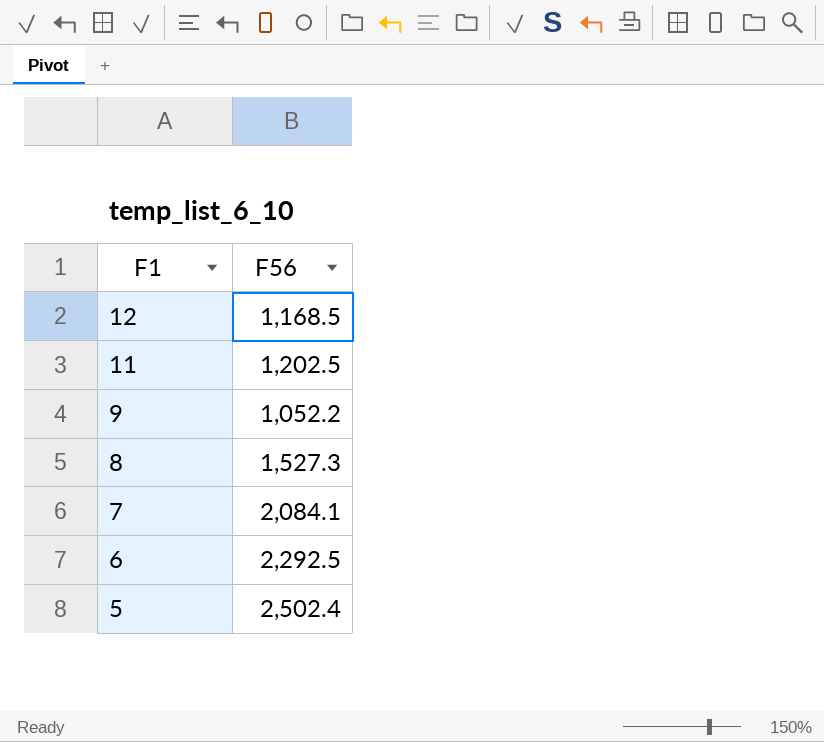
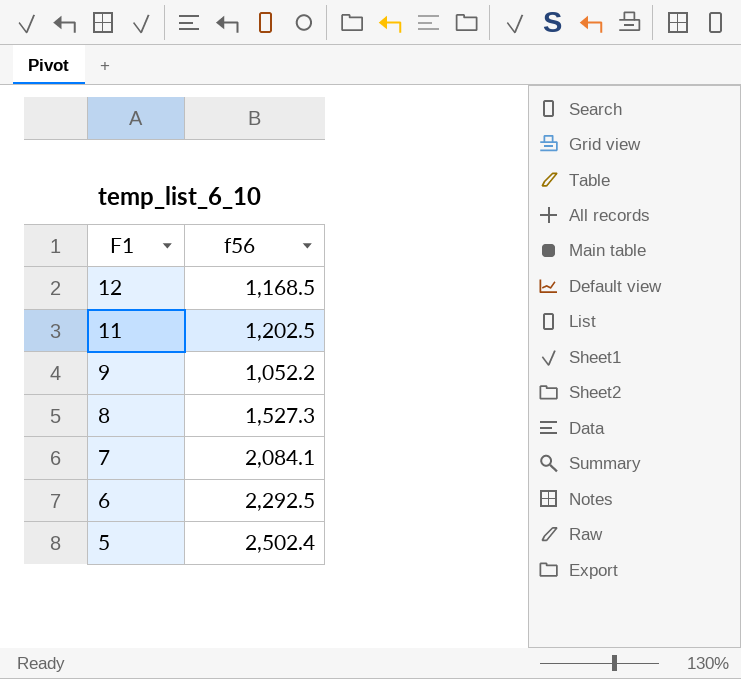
column name: F56 -> f56

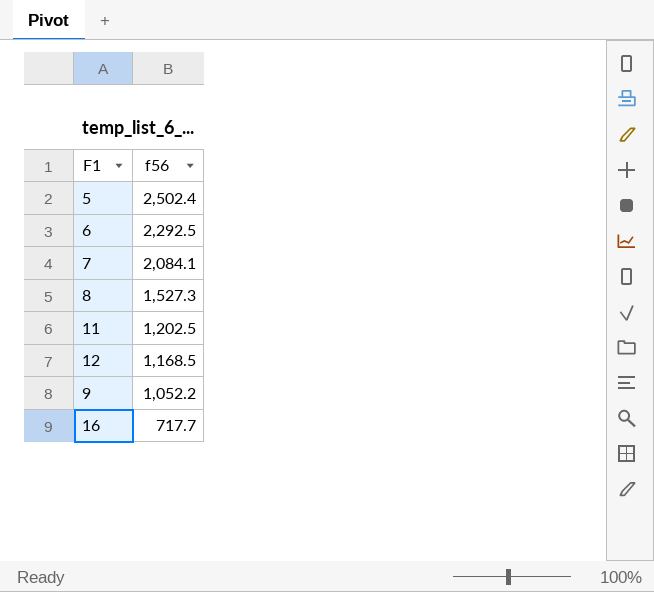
row order: F1 descending -> f56 descending
row 16: none -> 717.7

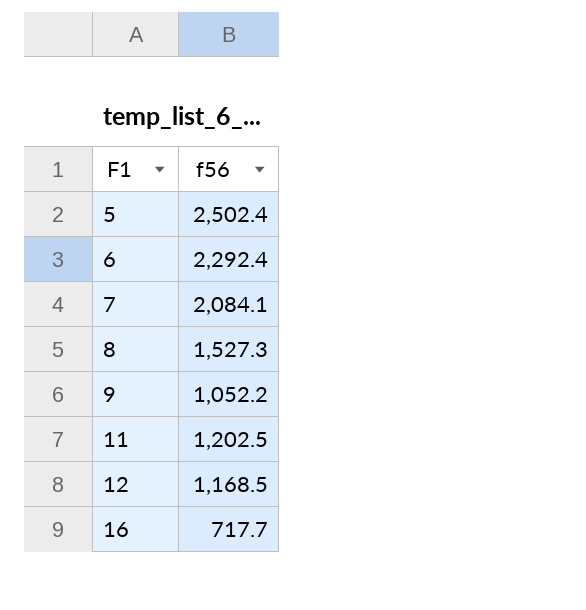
row order: f56 descending -> F1 ascending
6 | f56: 2,292.5 -> 2,292.4

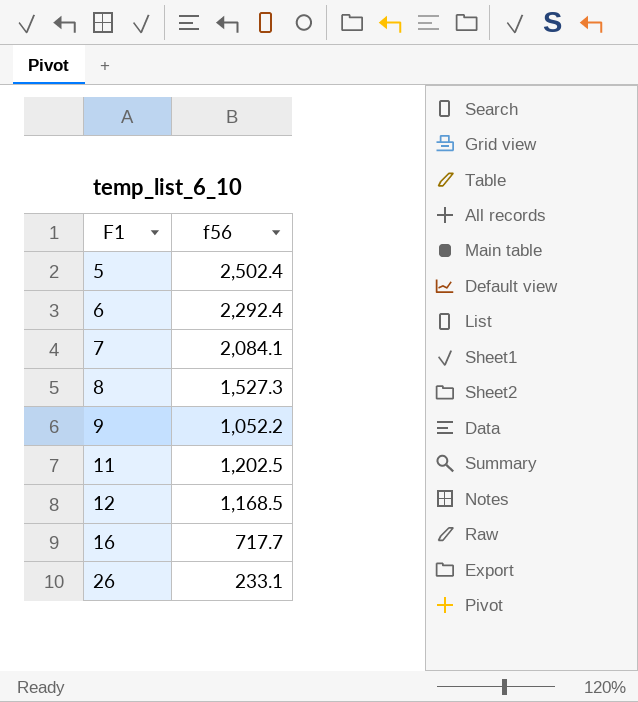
row 26: none -> 233.1

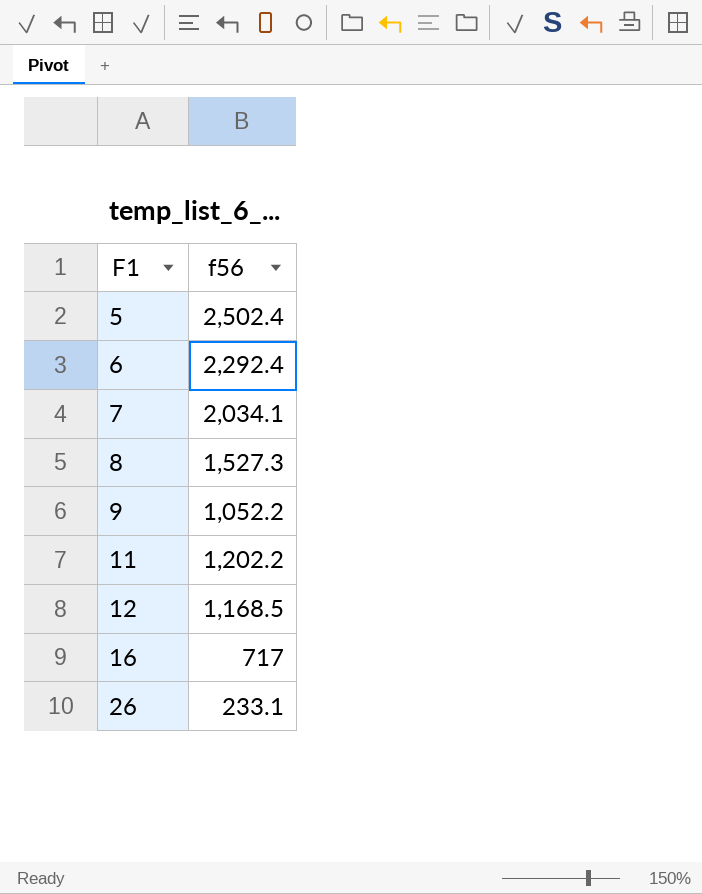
7 | f56: 2,084.1 -> 2,034.1
11 | f56: 1,202.5 -> 1,202.2
16 | f56: 717.7 -> 717

